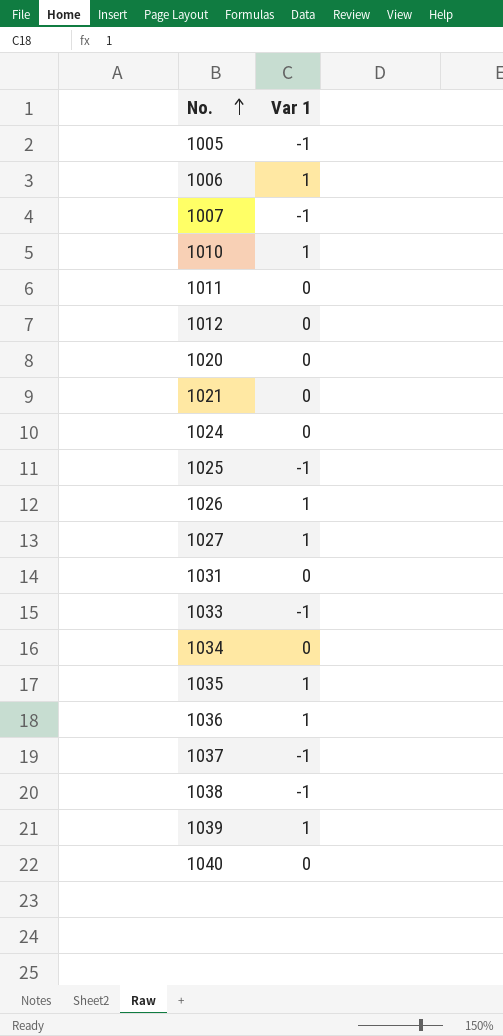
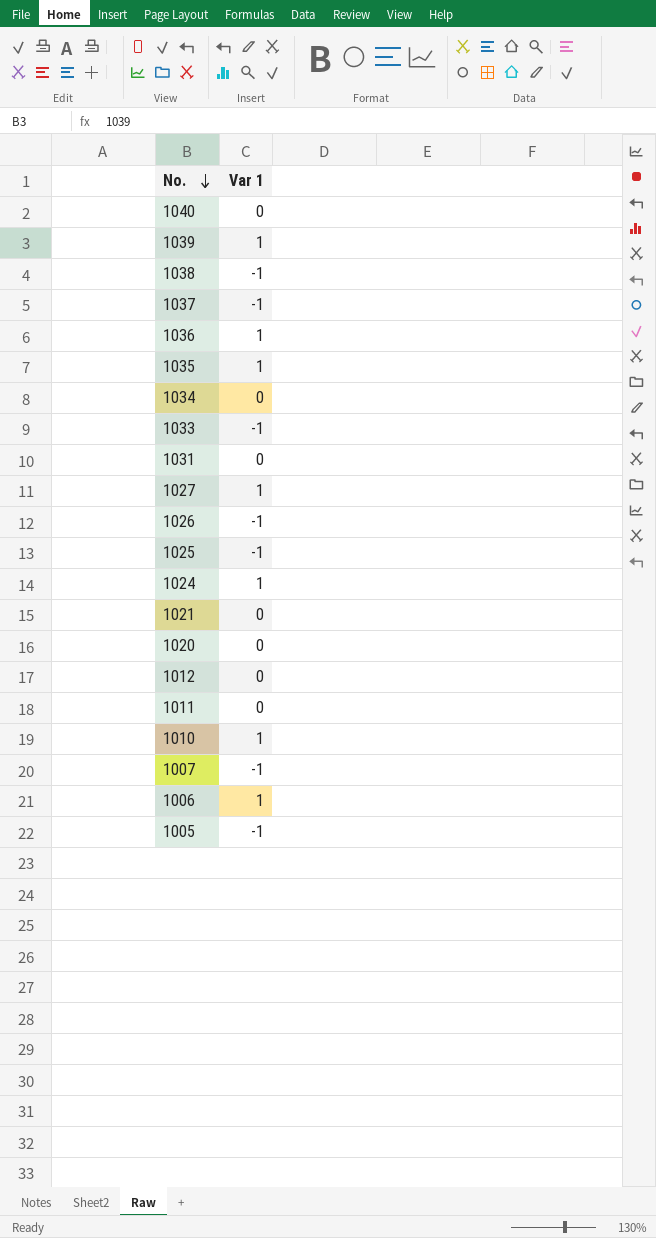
row order: No. ascending -> No. descending
1026 | Var 1: 1 -> -1
1024 | Var 1: 0 -> 1

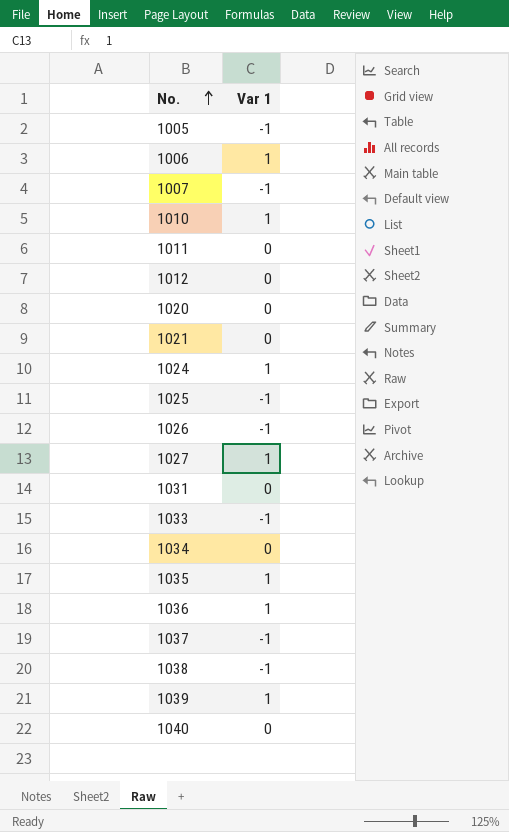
row order: No. descending -> No. ascending

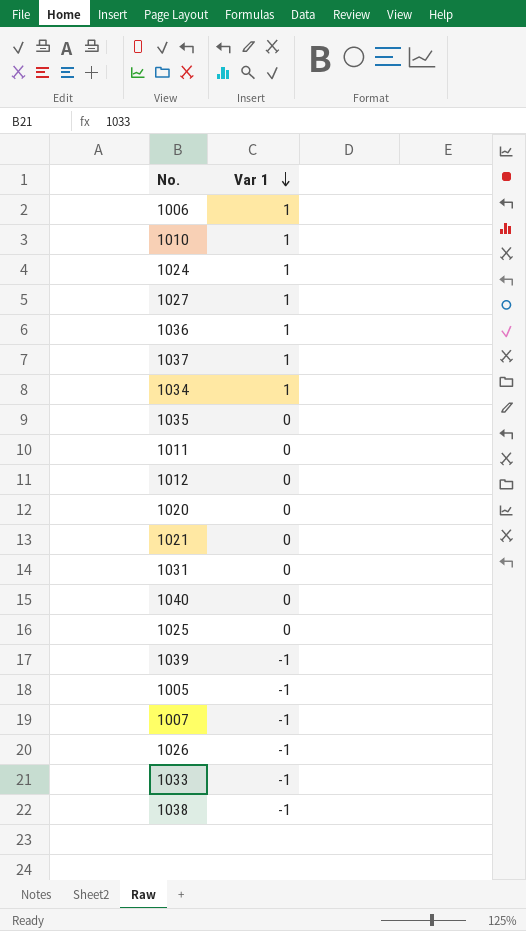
row order: No. ascending -> Var 1 descending
1037 | Var 1: -1 -> 1
1034 | Var 1: 0 -> 1
1035 | Var 1: 1 -> 0
1025 | Var 1: -1 -> 0
1039 | Var 1: 1 -> -1

